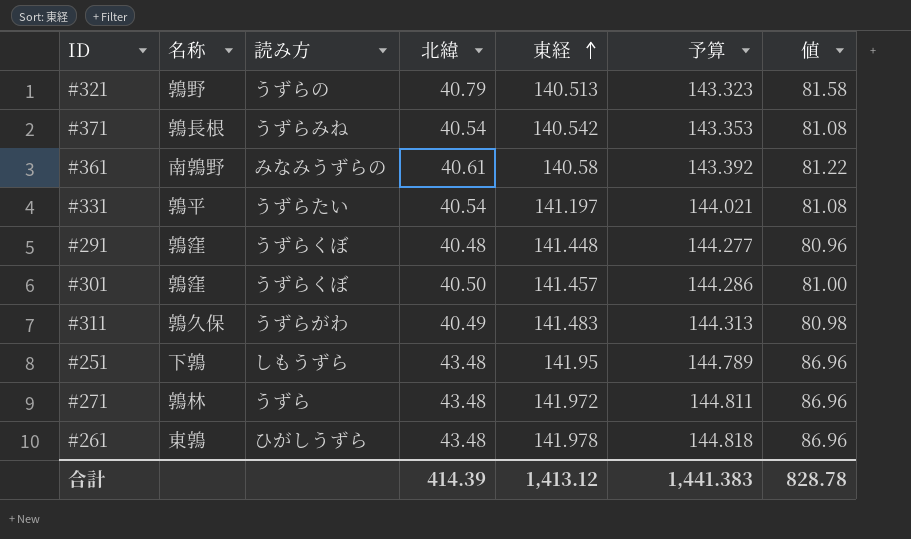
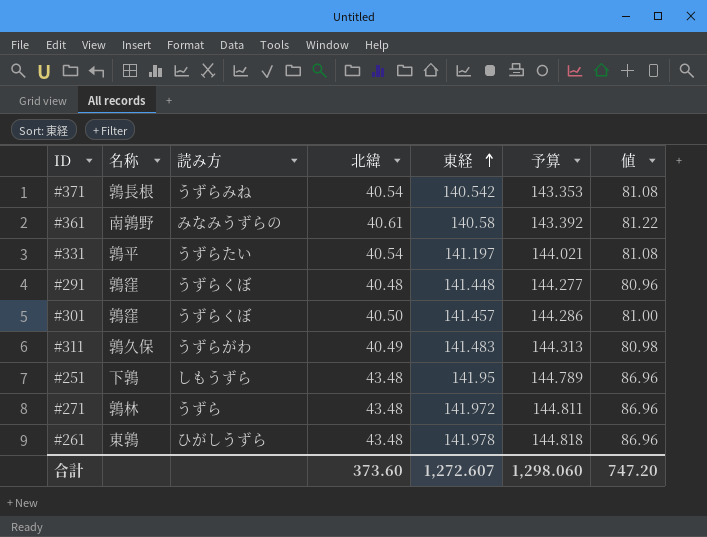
row #321: 鶉野 | うずらの | 40.79 | 140.513 | 143.323 | 81.58 -> none
合計 | 北緯: 414.39 -> 373.60
合計 | 東経: 1,413.12 -> 1,272.607
合計 | 予算: 1,441.383 -> 1,298.060
合計 | 値: 828.78 -> 747.20

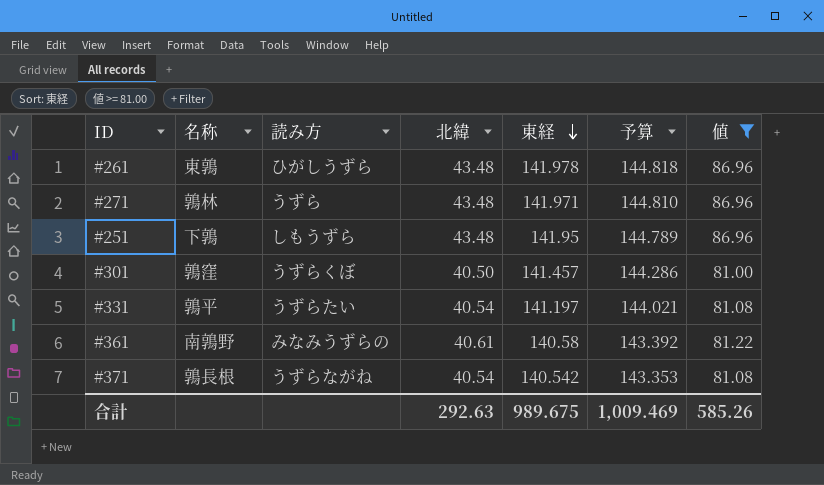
filter: none -> 値 >= 81.00
row order: 東経 ascending -> 東経 descending
#271 | 東経: 141.972 -> 141.971
#271 | 予算: 144.811 -> 144.810
#371 | 読み方: うずらみね -> うずらながね
合計 | 北緯: 373.60 -> 292.63
合計 | 東経: 1,272.607 -> 989.675
合計 | 予算: 1,298.060 -> 1,009.469
合計 | 値: 747.20 -> 585.26

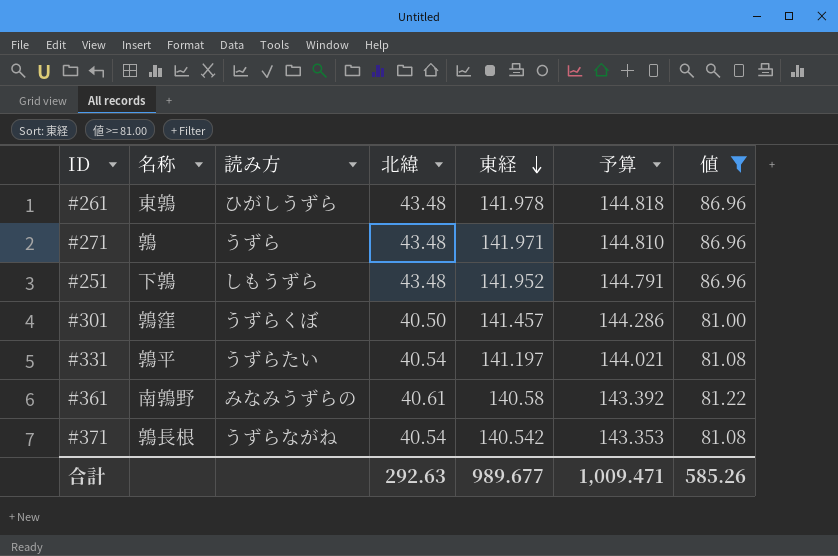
#271 | 名称: 鶉林 -> 鶉
#251 | 東経: 141.95 -> 141.952
#251 | 予算: 144.789 -> 144.791
合計 | 東経: 989.675 -> 989.677
合計 | 予算: 1,009.469 -> 1,009.471

